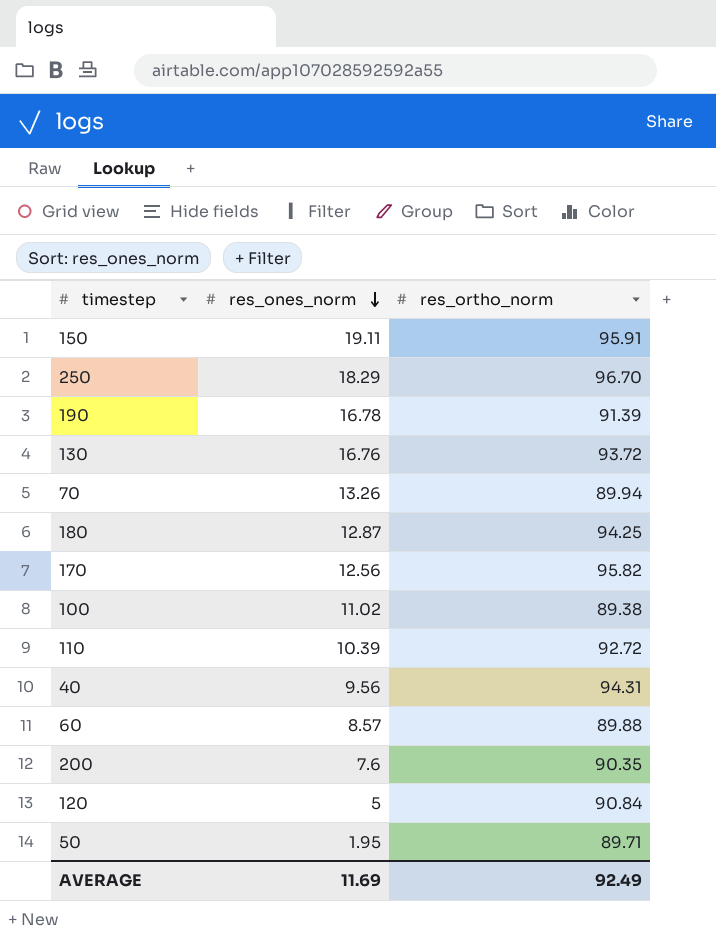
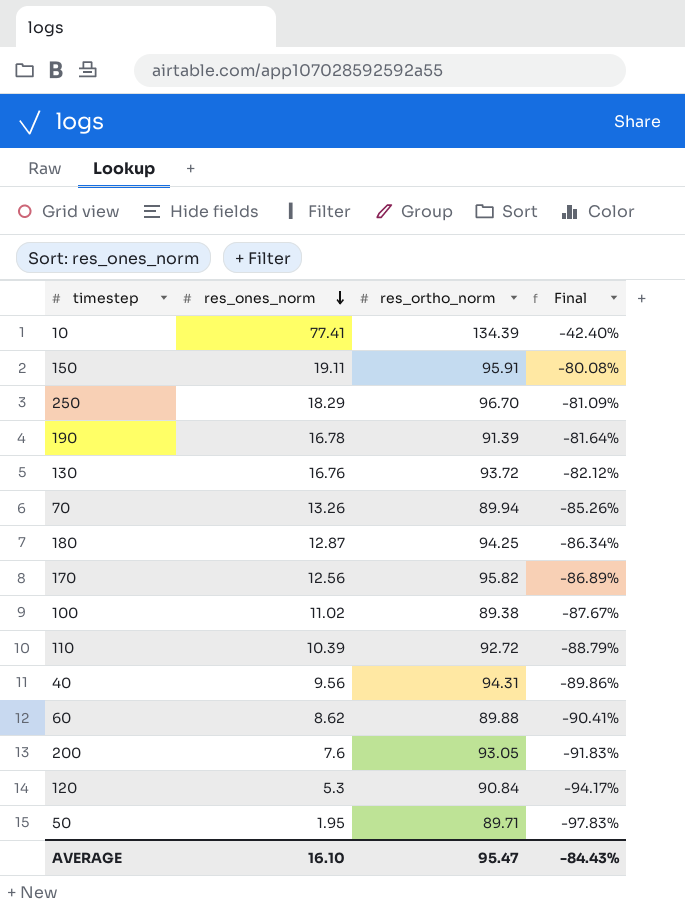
column Final | formula: none -> ([res_ones_norm] - [res_ortho_norm]) / [res_ortho_norm]
row 10: none -> 77.41 | 134.39 | -42.40%
60 | res_ones_norm: 8.57 -> 8.62
200 | res_ortho_norm: 90.35 -> 93.05
120 | res_ones_norm: 5 -> 5.3
AVERAGE | res_ones_norm: 11.69 -> 16.10
AVERAGE | res_ortho_norm: 92.49 -> 95.47

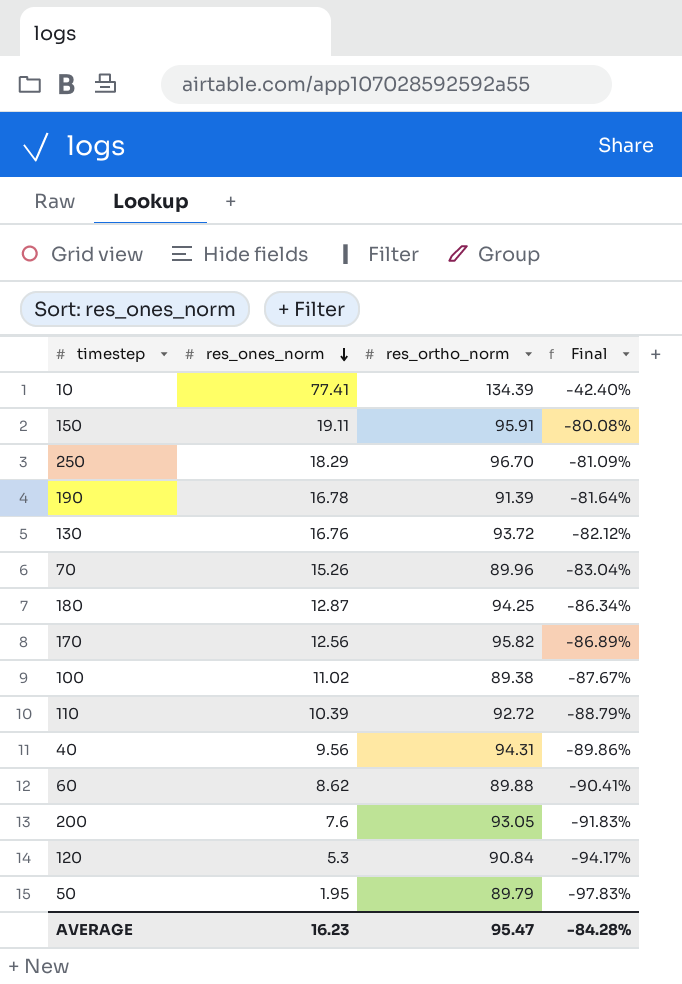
70 | res_ones_norm: 13.26 -> 15.26
70 | res_ortho_norm: 89.94 -> 89.96
70 | Final: -85.26% -> -83.04%
50 | res_ortho_norm: 89.71 -> 89.79
AVERAGE | res_ones_norm: 16.10 -> 16.23
AVERAGE | Final: -84.43% -> -84.28%

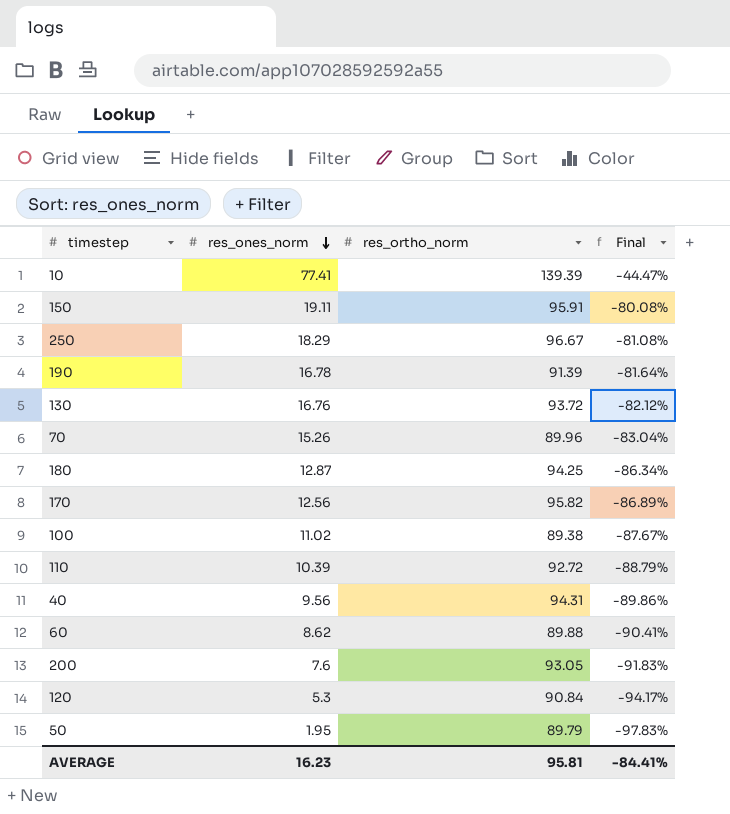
10 | res_ortho_norm: 134.39 -> 139.39
10 | Final: -42.40% -> -44.47%
250 | res_ortho_norm: 96.70 -> 96.67
250 | Final: -81.09% -> -81.08%
AVERAGE | res_ortho_norm: 95.47 -> 95.81
AVERAGE | Final: -84.28% -> -84.41%

